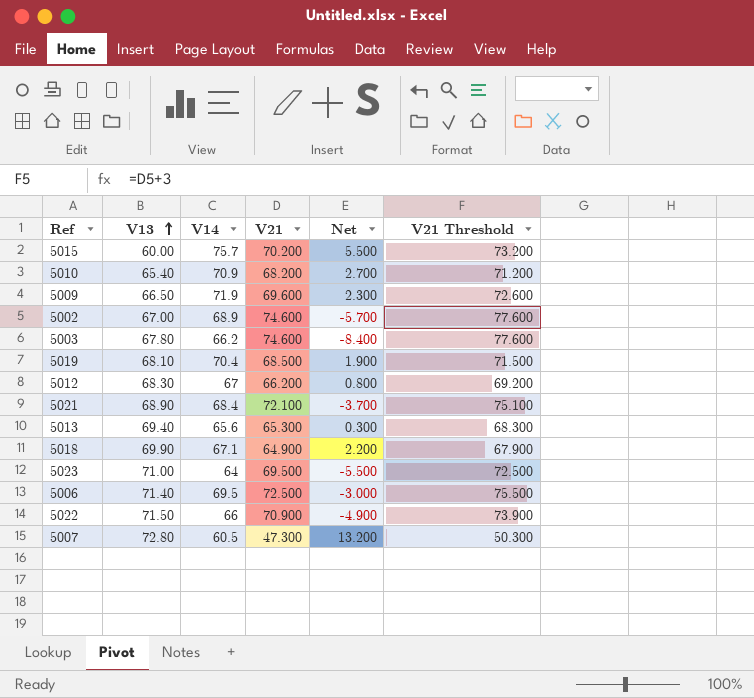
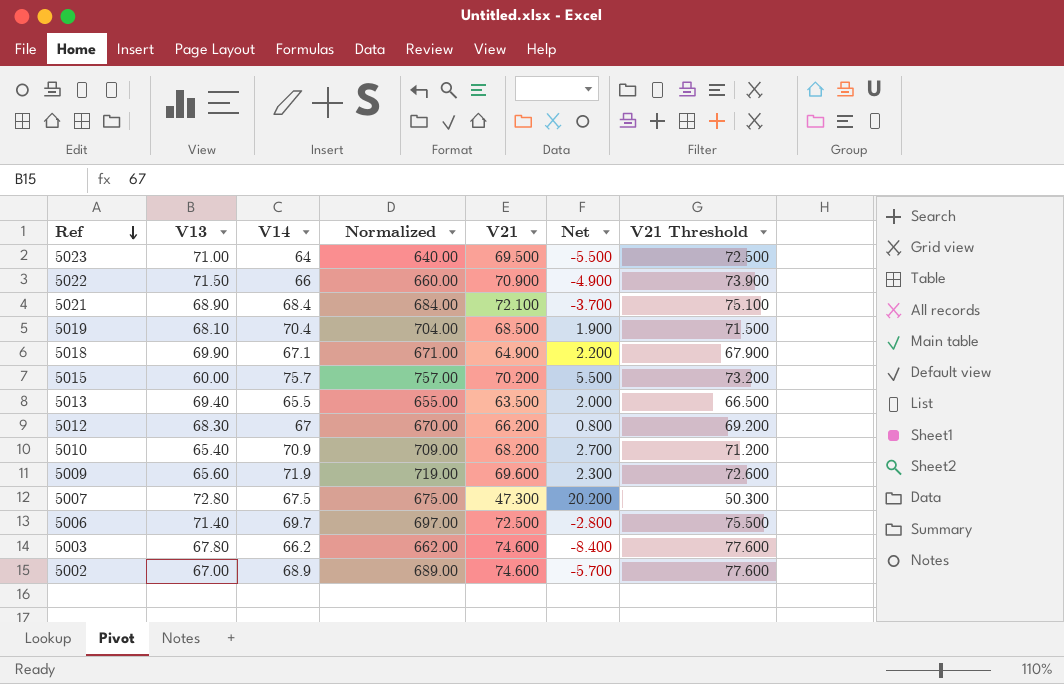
row order: V13 ascending -> Ref descending
column Normalized | formula: none -> [V14] * 10
5013 | V14: 65.6 -> 65.5
5013 | V21: 65.300 -> 63.500
5013 | Net: 0.300 -> 2.000
5013 | V21 Threshold: 68.300 -> 66.500
5009 | V13: 66.50 -> 65.60
5007 | V14: 60.5 -> 67.5
5007 | Net: 13.200 -> 20.200
5006 | V14: 69.5 -> 69.7
5006 | Net: -3.000 -> -2.800

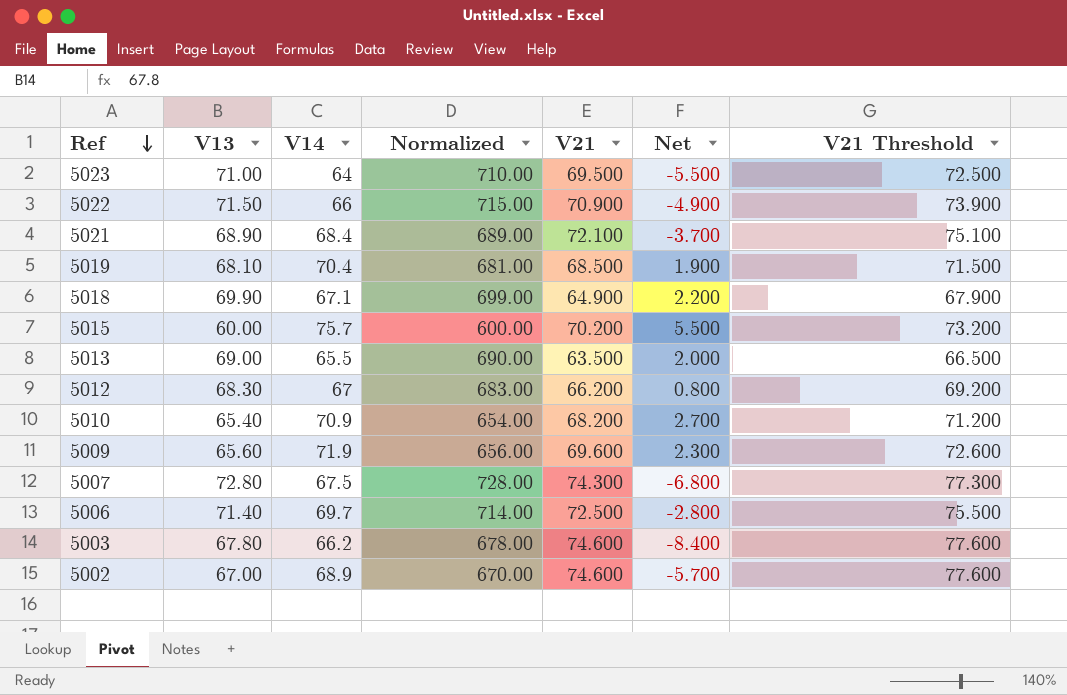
column Normalized | formula: [V14] * 10 -> [V13] * 10
5013 | V13: 69.40 -> 69.00
5007 | V21: 47.300 -> 74.300
5007 | Net: 20.200 -> -6.800
5007 | V21 Threshold: 50.300 -> 77.300

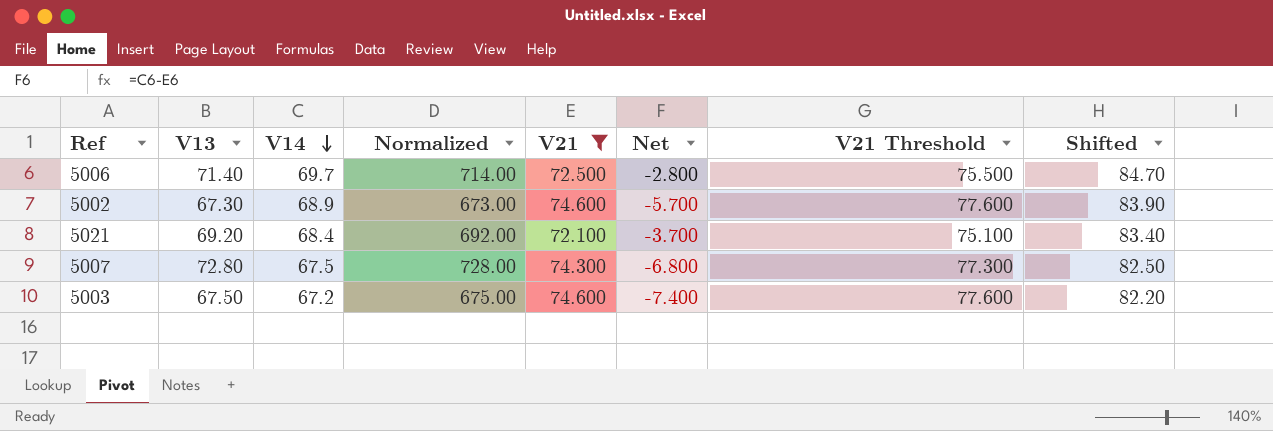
filter: none -> V21 >= 72.100
row order: Ref descending -> V14 descending
column Shifted | formula: none -> [V14] + 15
5002 | V13: 67.00 -> 67.30
5002 | Normalized: 670.00 -> 673.00
5021 | V13: 68.90 -> 69.20
5021 | Normalized: 689.00 -> 692.00
5003 | V13: 67.80 -> 67.50
5003 | V14: 66.2 -> 67.2
5003 | Normalized: 678.00 -> 675.00
5003 | Net: -8.400 -> -7.400

